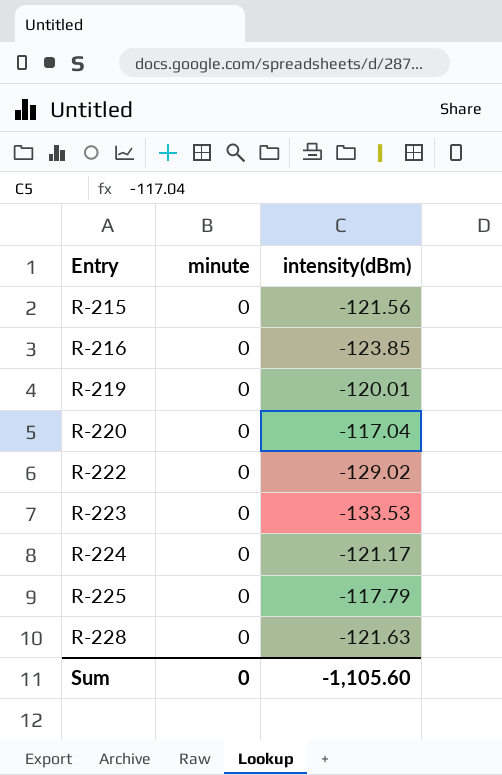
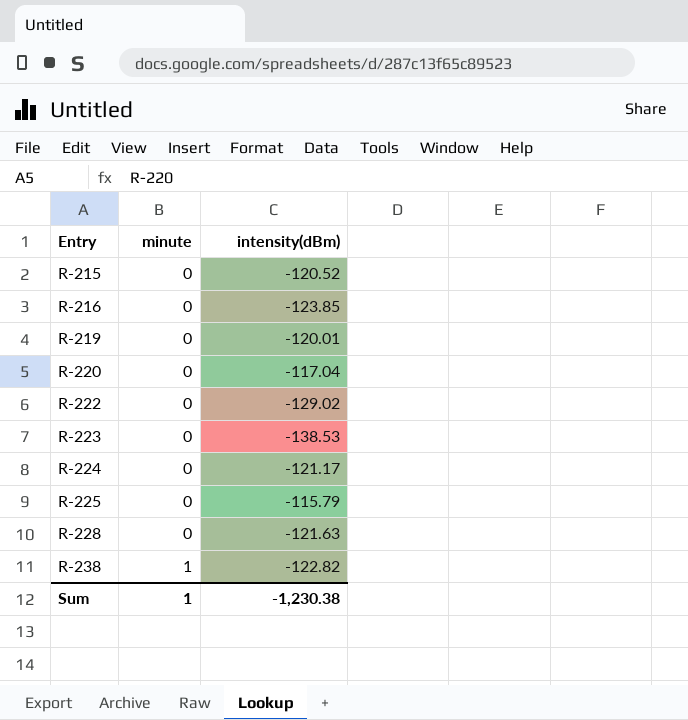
R-215 | intensity(dBm): -121.56 -> -120.52
R-223 | intensity(dBm): -133.53 -> -138.53
R-225 | intensity(dBm): -117.79 -> -115.79
row R-238: none -> 1 | -122.82
Sum | minute: 0 -> 1
Sum | intensity(dBm): -1,105.60 -> -1,230.38

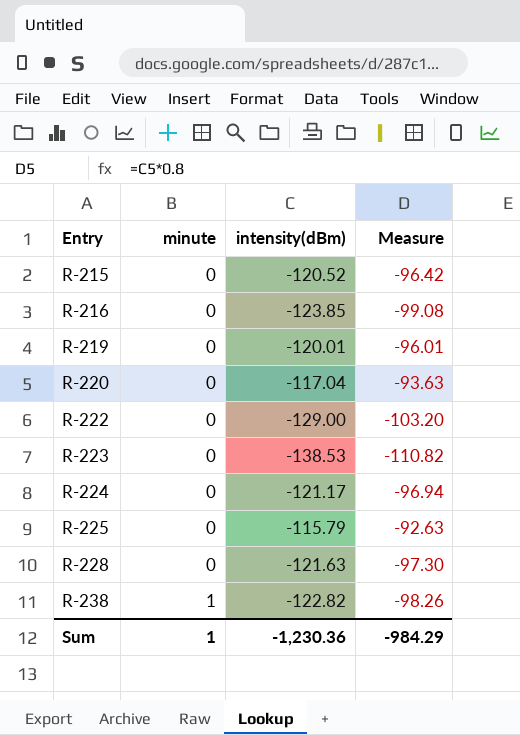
column Measure | formula: none -> [intensity(dBm)] * 0.8
R-222 | intensity(dBm): -129.02 -> -129.00
Sum | intensity(dBm): -1,230.38 -> -1,230.36

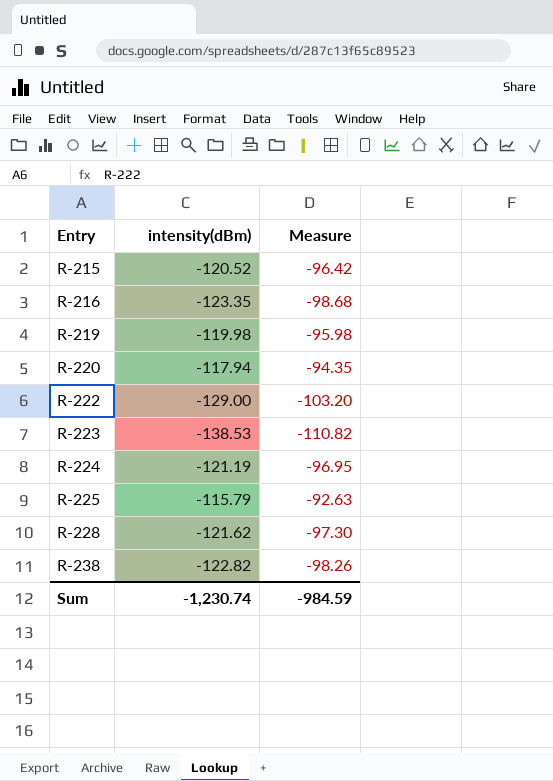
column minute | position: 2 -> none
R-216 | intensity(dBm): -123.85 -> -123.35
R-216 | Measure: -99.08 -> -98.68
R-219 | intensity(dBm): -120.01 -> -119.98
R-219 | Measure: -96.01 -> -95.98
R-220 | intensity(dBm): -117.04 -> -117.94
R-220 | Measure: -93.63 -> -94.35
R-224 | intensity(dBm): -121.17 -> -121.19
R-224 | Measure: -96.94 -> -96.95
R-228 | intensity(dBm): -121.63 -> -121.62
Sum | intensity(dBm): -1,230.36 -> -1,230.74
Sum | Measure: -984.29 -> -984.59

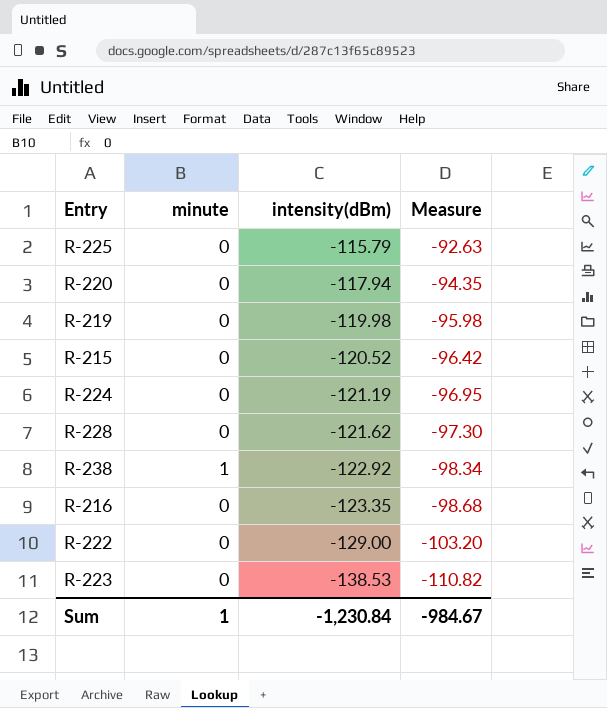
row order: Entry ascending -> intensity(dBm) descending
column minute | position: none -> 2
R-238 | intensity(dBm): -122.82 -> -122.92
R-238 | Measure: -98.26 -> -98.34
Sum | intensity(dBm): -1,230.74 -> -1,230.84
Sum | Measure: -984.59 -> -984.67

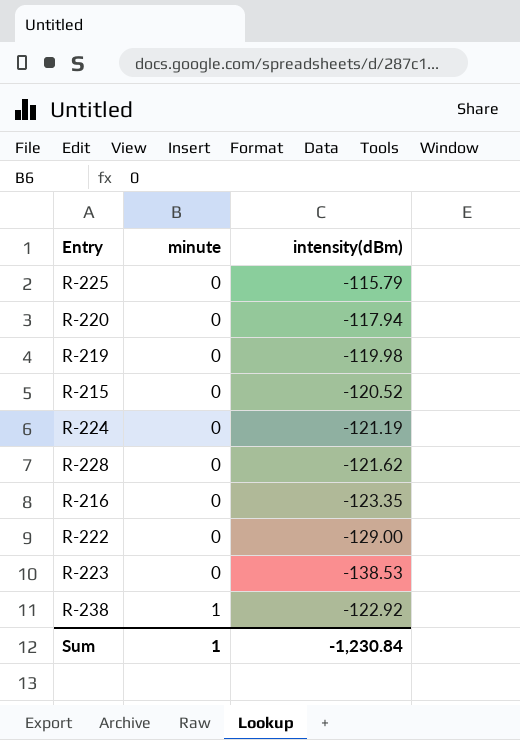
row order: intensity(dBm) descending -> minute ascending
column Measure | formula: [intensity(dBm)] * 0.8 -> none

